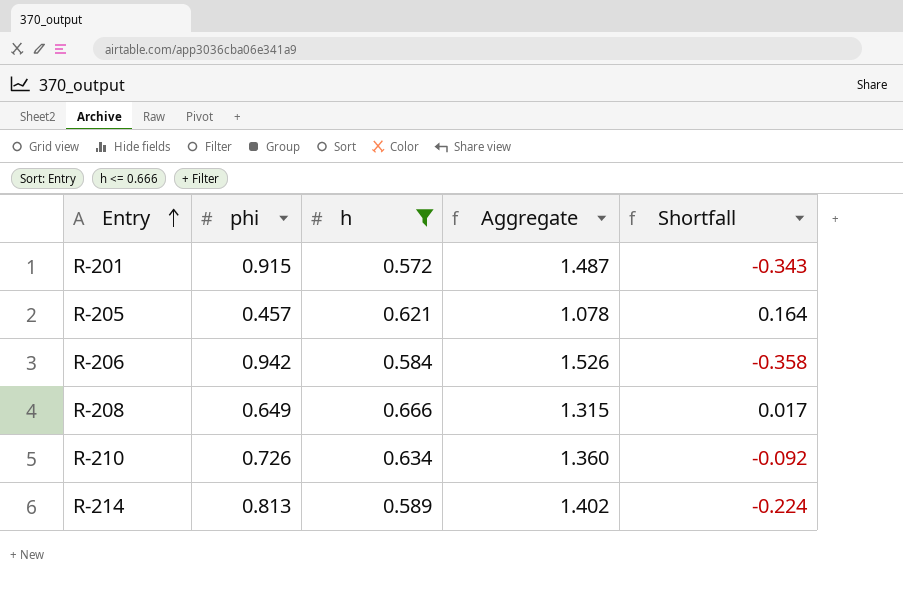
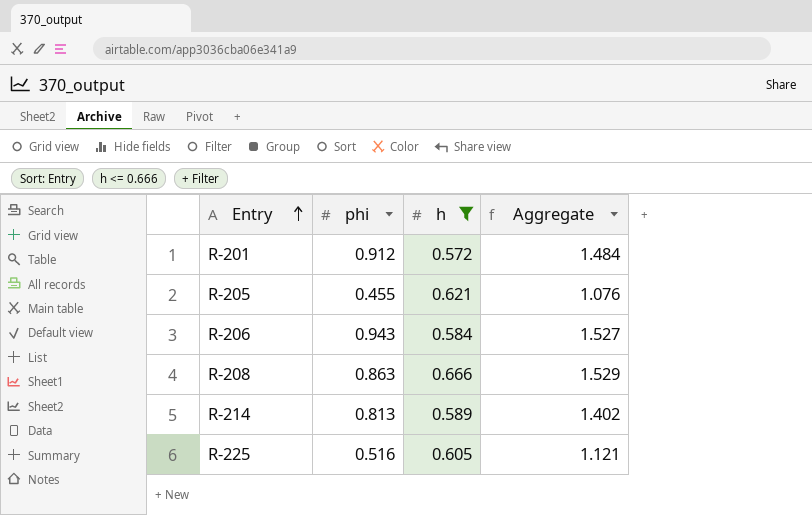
column Shortfall | formula: [h] - [phi] -> none
row R-210: 0.726 | 0.634 | 1.360 | -0.092 -> none
R-201 | phi: 0.915 -> 0.912
R-201 | Aggregate: 1.487 -> 1.484
R-205 | phi: 0.457 -> 0.455
R-205 | Aggregate: 1.078 -> 1.076
R-206 | phi: 0.942 -> 0.943
R-206 | Aggregate: 1.526 -> 1.527
R-208 | phi: 0.649 -> 0.863
R-208 | Aggregate: 1.315 -> 1.529
row R-225: none -> 0.516 | 0.605 | 1.121

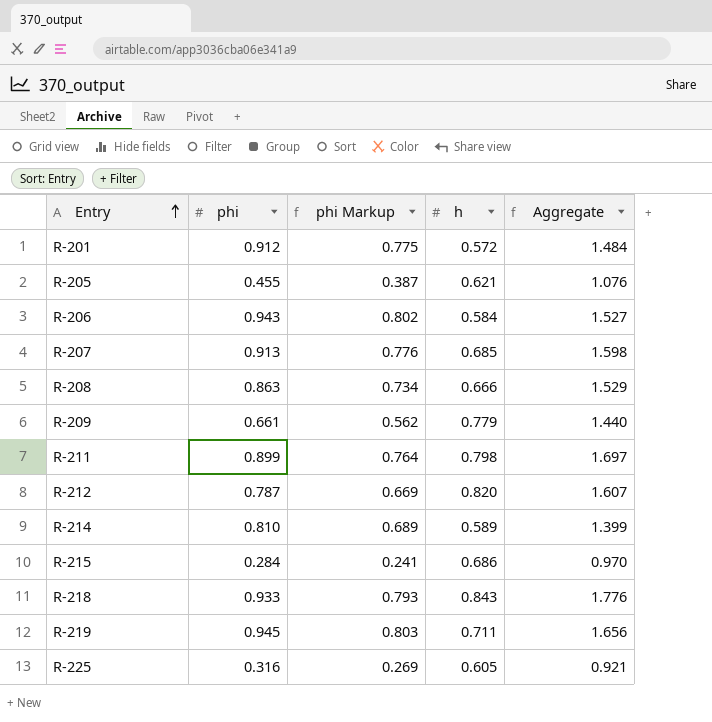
filter: h <= 0.666 -> none
column phi Markup | formula: none -> [phi] * 0.85
R-214 | phi: 0.813 -> 0.810
R-214 | Aggregate: 1.402 -> 1.399
R-225 | phi: 0.516 -> 0.316
R-225 | Aggregate: 1.121 -> 0.921

